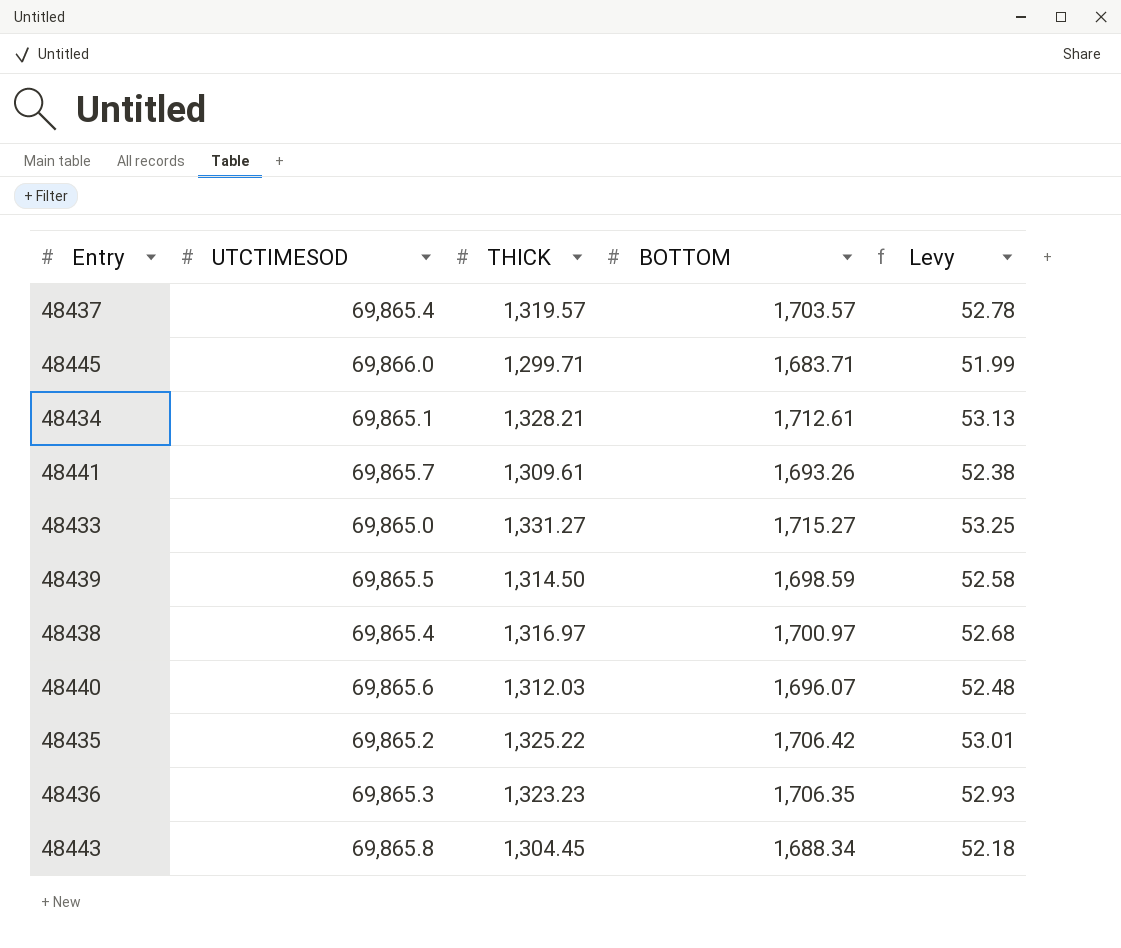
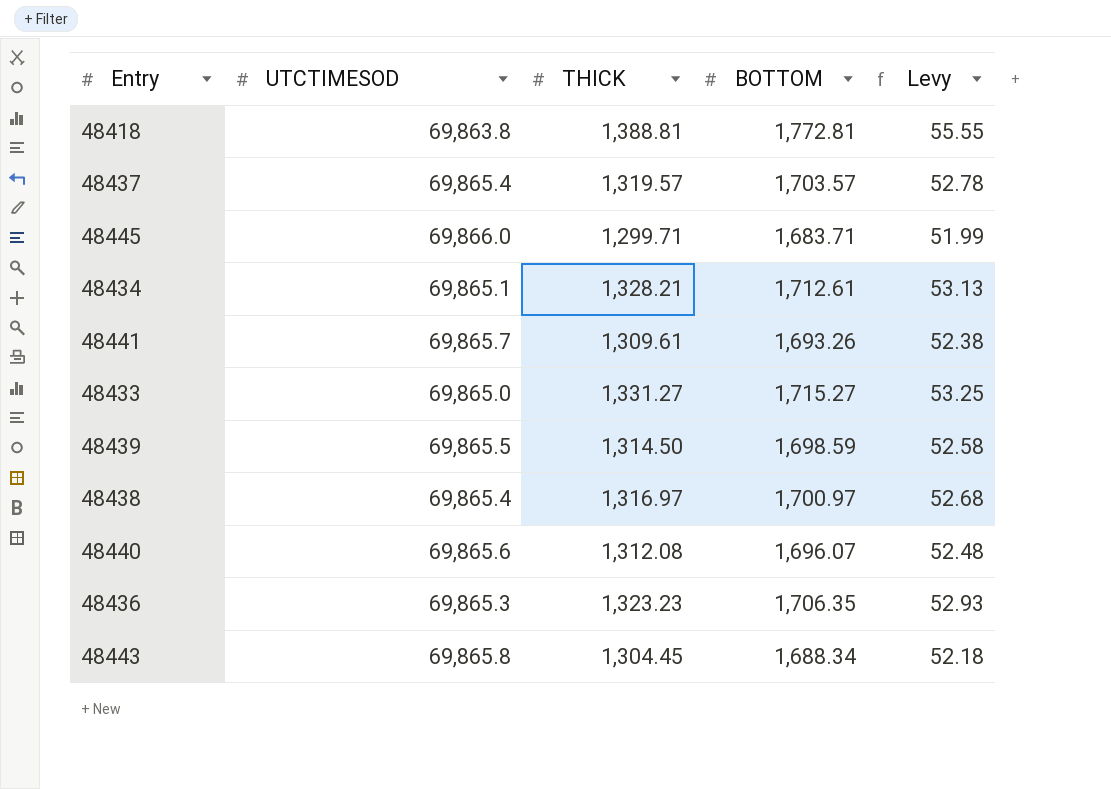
row 48435: 69,865.2 | 1,325.22 | 1,706.42 | 53.01 -> none
row 48418: none -> 69,863.8 | 1,388.81 | 1,772.81 | 55.55
48440 | THICK: 1,312.03 -> 1,312.08

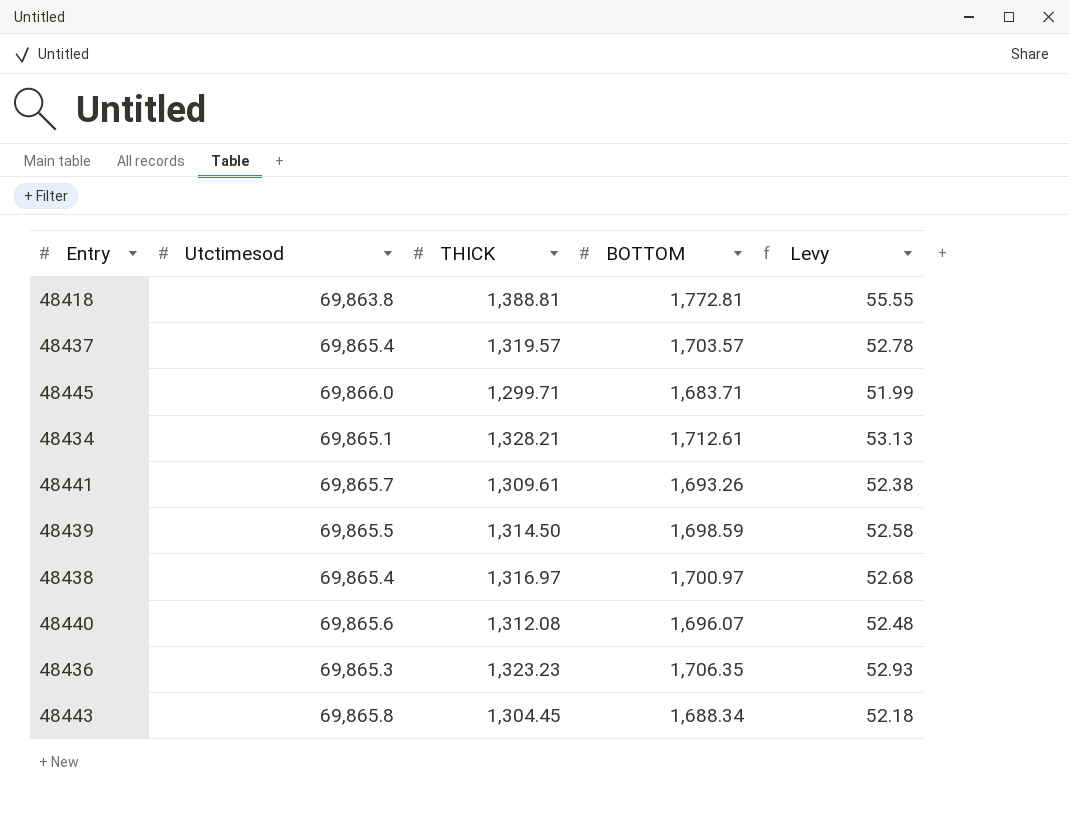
column name: UTCTIMESOD -> Utctimesod
row 48433: 69,865.0 | 1,331.27 | 1,715.27 | 53.25 -> none

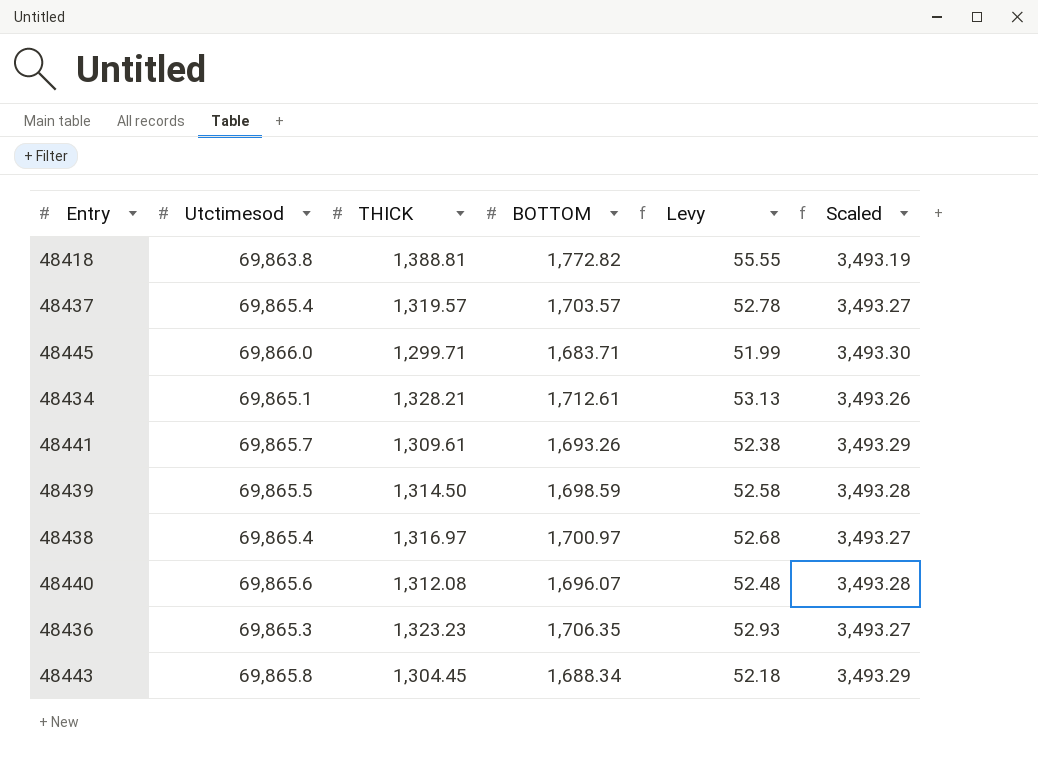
column Scaled | formula: none -> [Utctimesod] * 0.05
48418 | BOTTOM: 1,772.81 -> 1,772.82

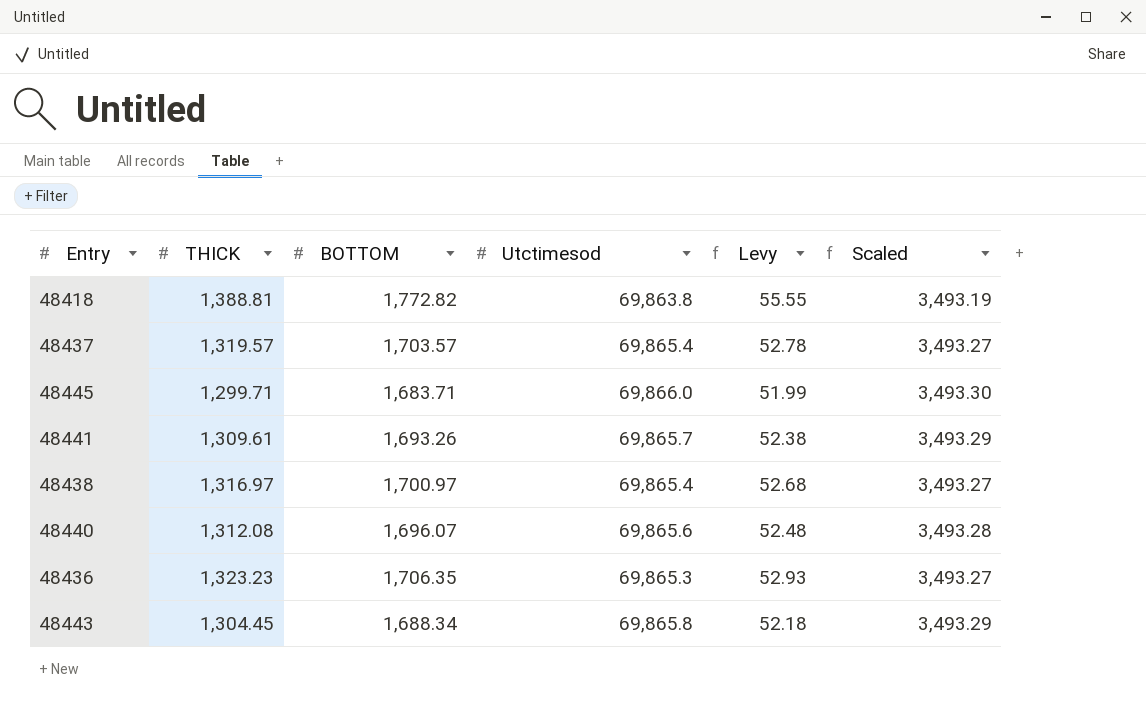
column Utctimesod | position: 2 -> 4
row 48434: 69,865.1 | 1,328.21 | 1,712.61 | 53.13 | 3,493.26 -> none
row 48439: 69,865.5 | 1,314.50 | 1,698.59 | 52.58 | 3,493.28 -> none

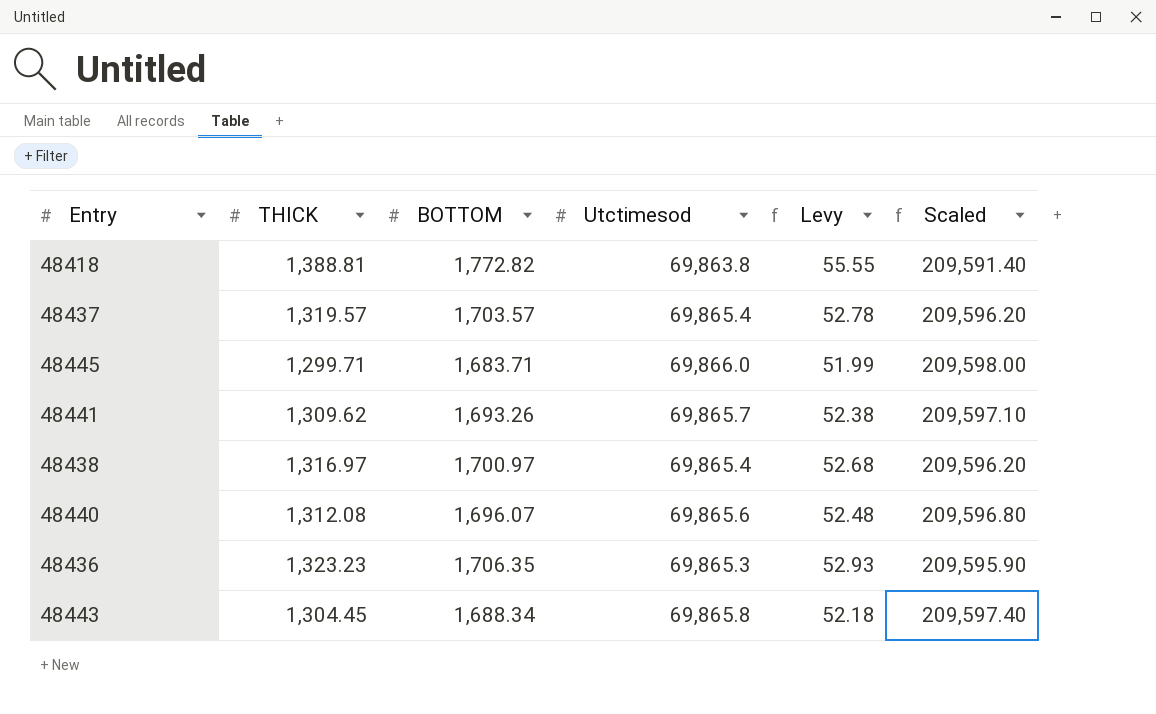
column Scaled | formula: [Utctimesod] * 0.05 -> [Utctimesod] * 3
48441 | THICK: 1,309.61 -> 1,309.62

